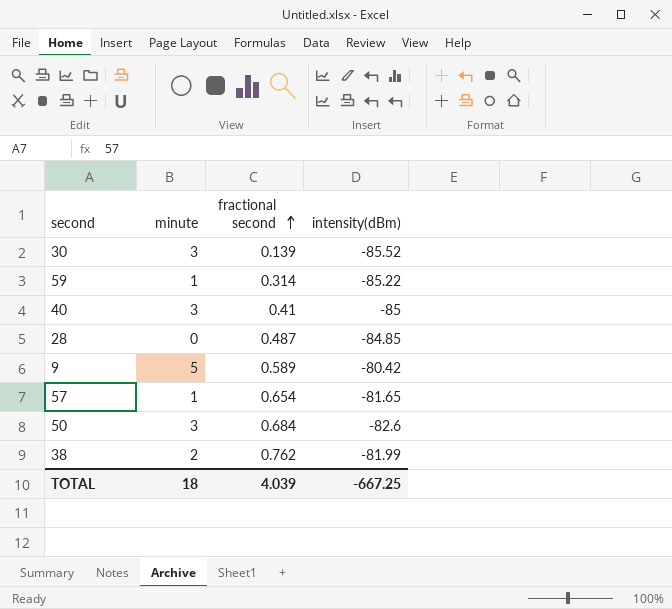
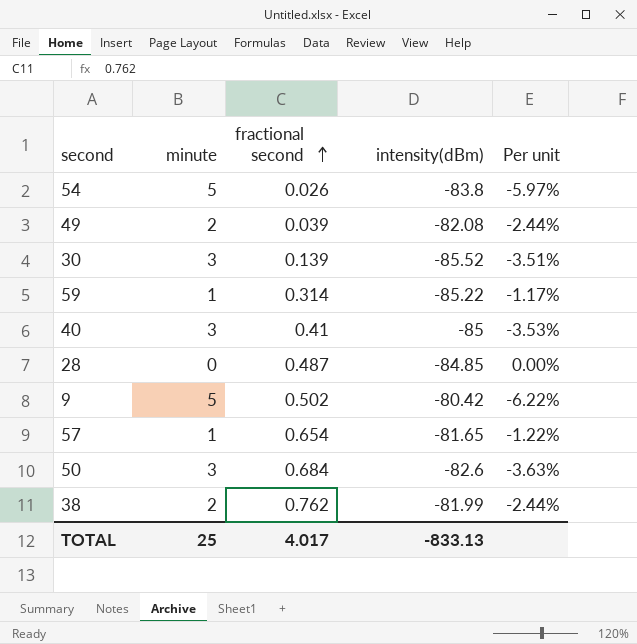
column Per unit | formula: none -> [minute] / [intensity(dBm)]
row 54: none -> 5 | 0.026 | -83.8 | -5.97%
row 49: none -> 2 | 0.039 | -82.08 | -2.44%
9 | fractional second: 0.589 -> 0.502
TOTAL | minute: 18 -> 25
TOTAL | fractional second: 4.039 -> 4.017
TOTAL | intensity(dBm): -667.25 -> -833.13

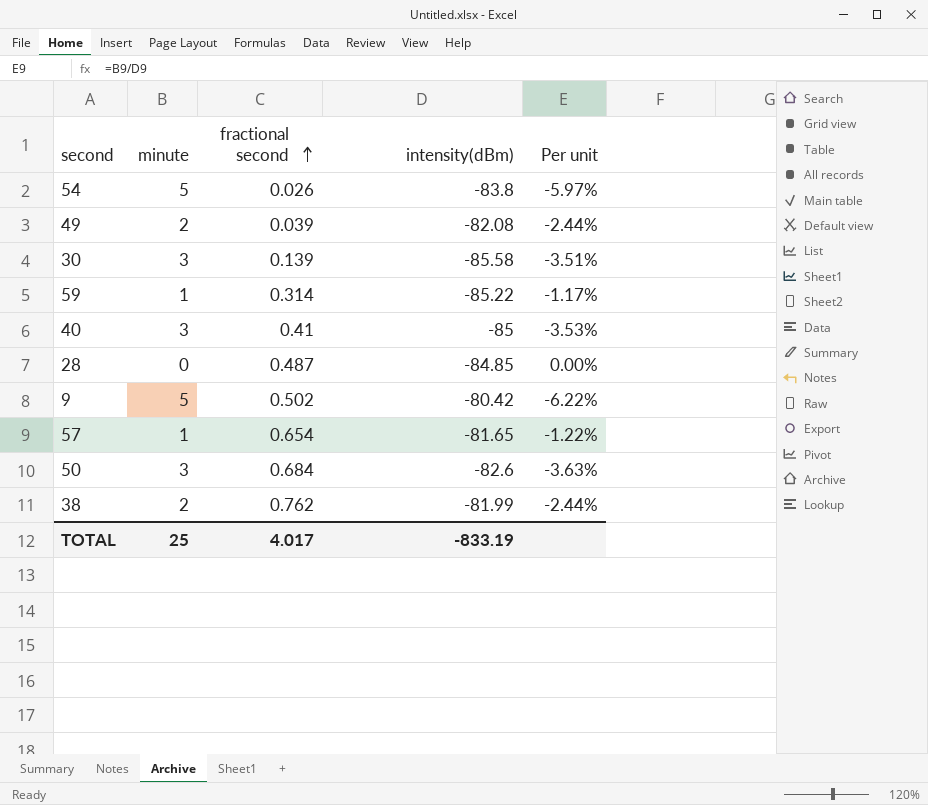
30 | intensity(dBm): -85.52 -> -85.58
TOTAL | intensity(dBm): -833.13 -> -833.19

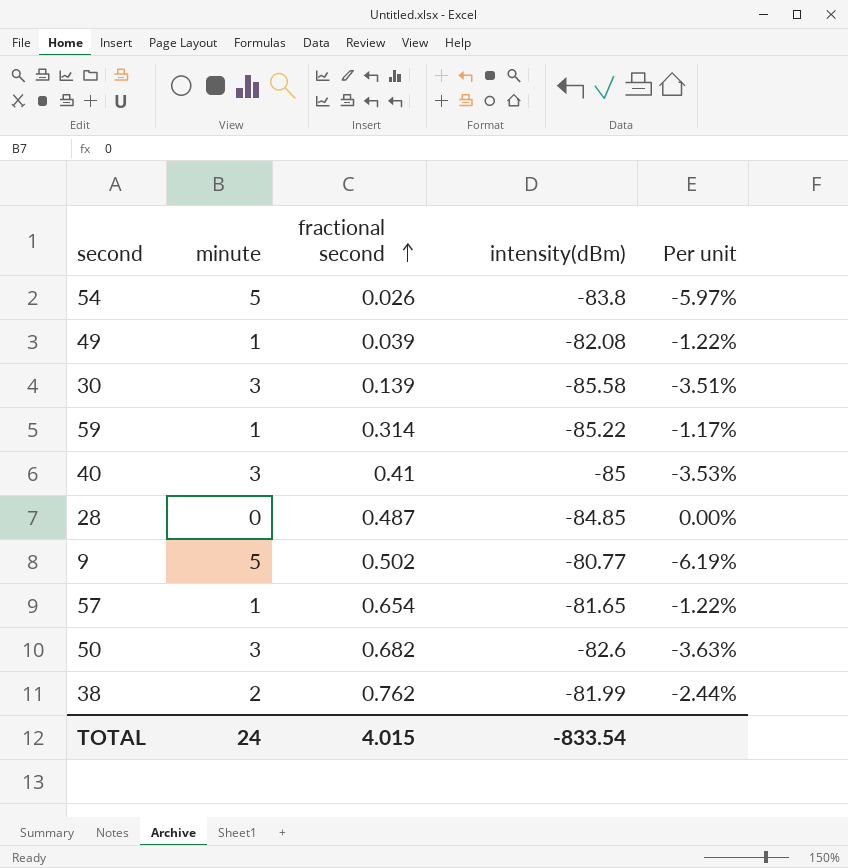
49 | minute: 2 -> 1
49 | Per unit: -2.44% -> -1.22%
9 | intensity(dBm): -80.42 -> -80.77
9 | Per unit: -6.22% -> -6.19%
50 | fractional second: 0.684 -> 0.682
TOTAL | minute: 25 -> 24
TOTAL | fractional second: 4.017 -> 4.015
TOTAL | intensity(dBm): -833.19 -> -833.54

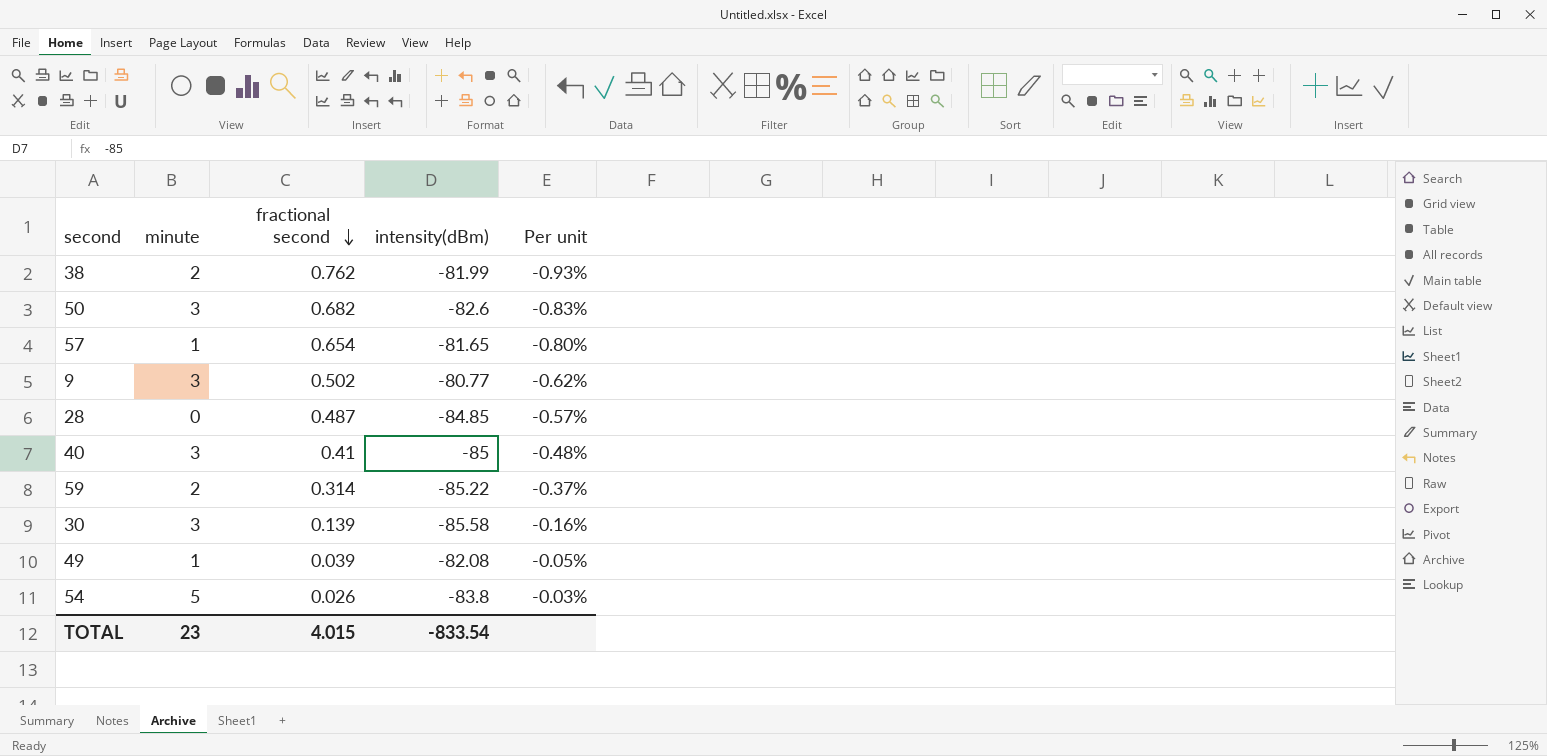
row order: fractional second ascending -> fractional second descending
column Per unit | formula: [minute] / [intensity(dBm)] -> [fractional second] / [intensity(dBm)]
9 | minute: 5 -> 3
59 | minute: 1 -> 2
TOTAL | minute: 24 -> 23

